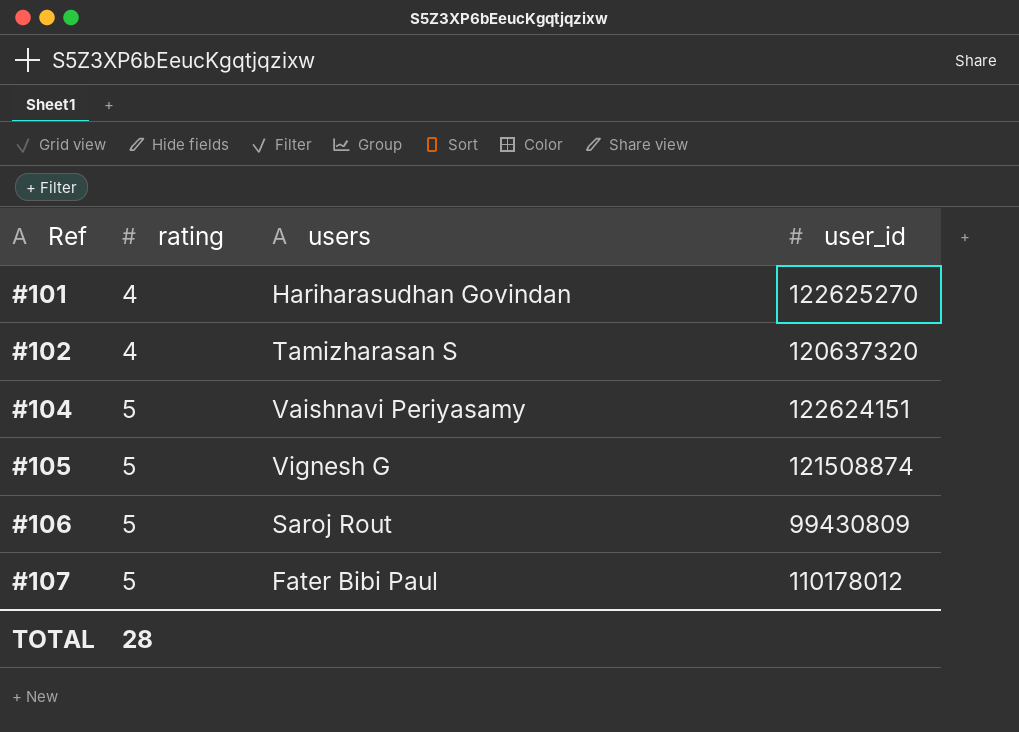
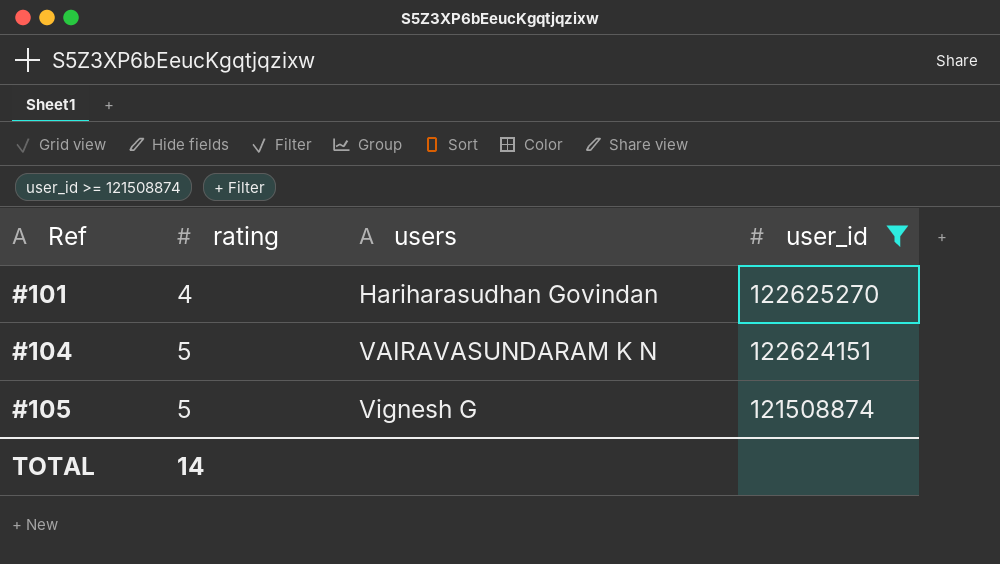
filter: none -> user_id >= 121508874
#104 | users: Vaishnavi Periyasamy -> VAIRAVASUNDARAM K N
TOTAL | rating: 28 -> 14

